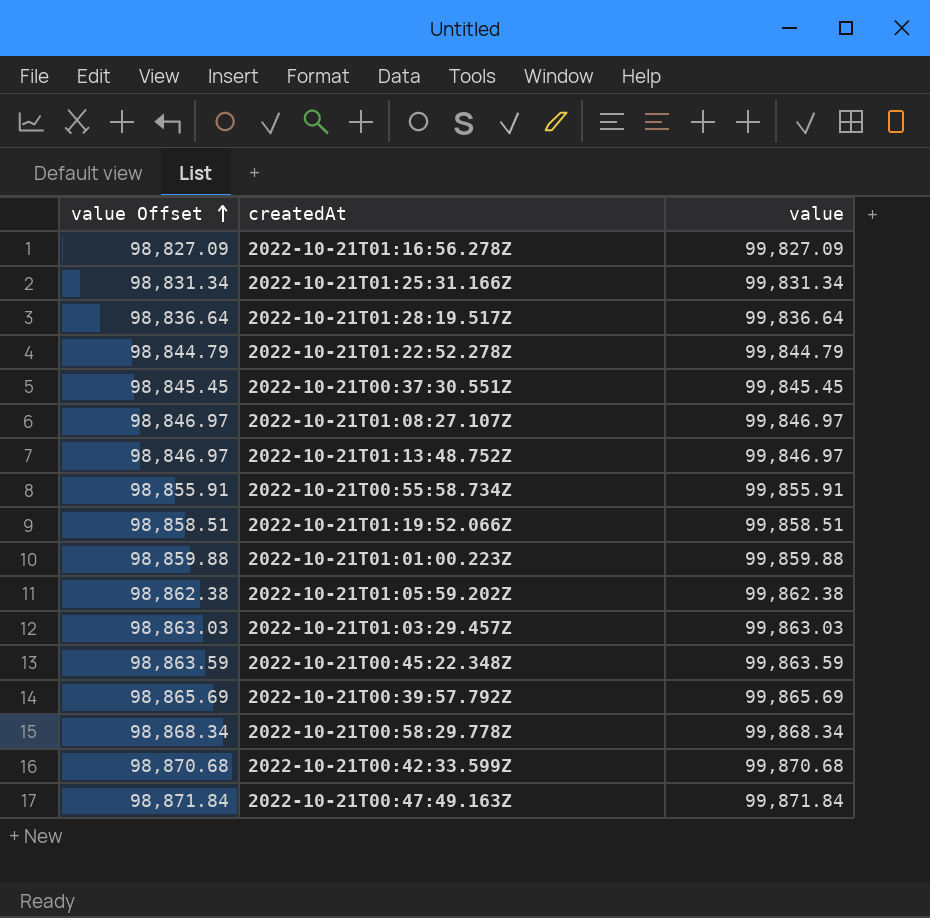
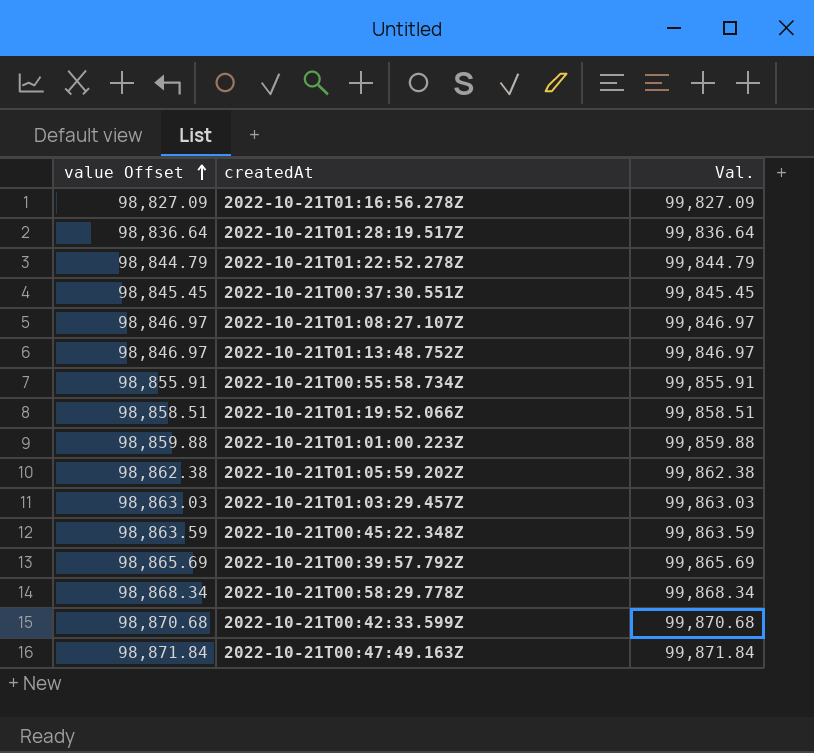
column name: value -> Val.
row 2022-10-21T01:25:31.166Z: 98,831.34 | 99,831.34 -> none

